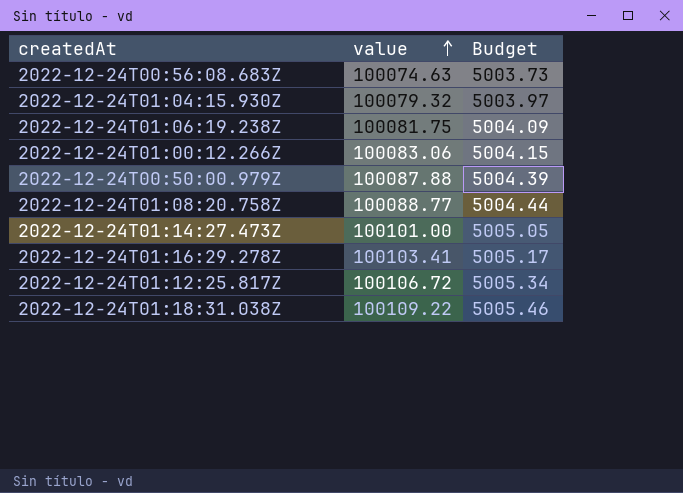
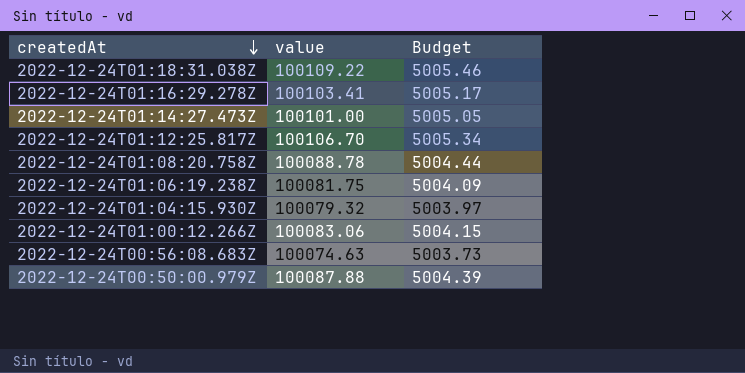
row order: value ascending -> createdAt descending
2022-12-24T01:12:25.817Z | value: 100106.72 -> 100106.70
2022-12-24T01:08:20.758Z | value: 100088.77 -> 100088.78

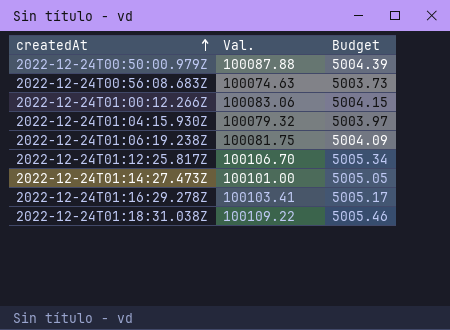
row order: createdAt descending -> createdAt ascending
column name: value -> Val.
row 2022-12-24T01:08:20.758Z: 100088.78 | 5004.44 -> none

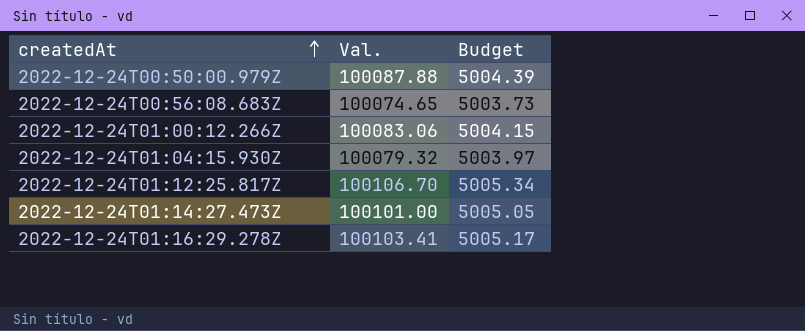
row 2022-12-24T01:06:19.238Z: 100081.75 | 5004.09 -> none
row 2022-12-24T01:18:31.038Z: 100109.22 | 5005.46 -> none
2022-12-24T00:56:08.683Z | Val.: 100074.63 -> 100074.65

